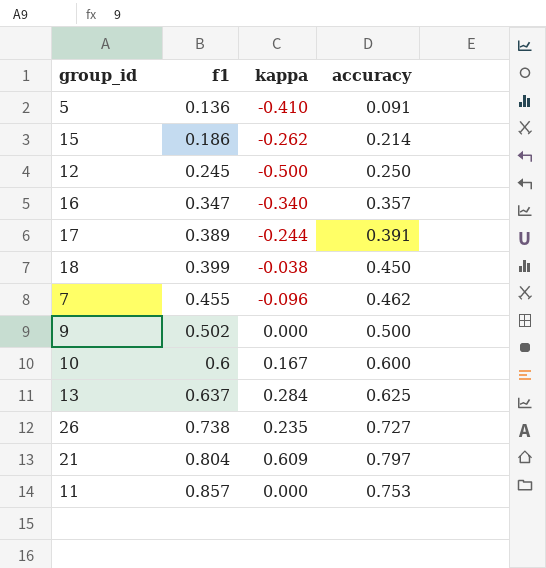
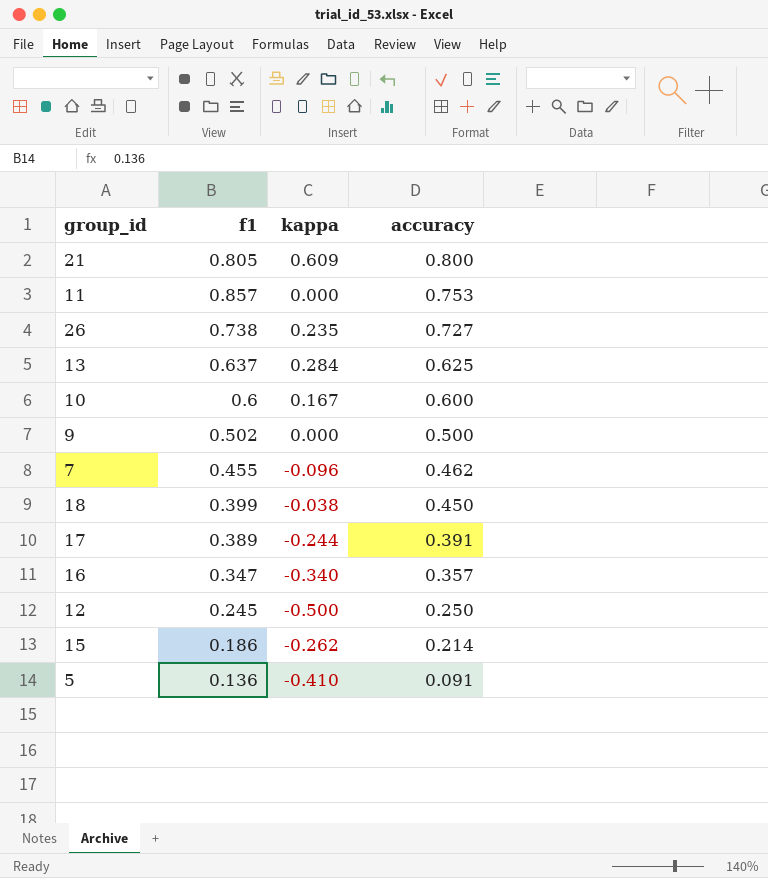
row order: f1 ascending -> accuracy descending
21 | f1: 0.804 -> 0.805
21 | accuracy: 0.797 -> 0.800

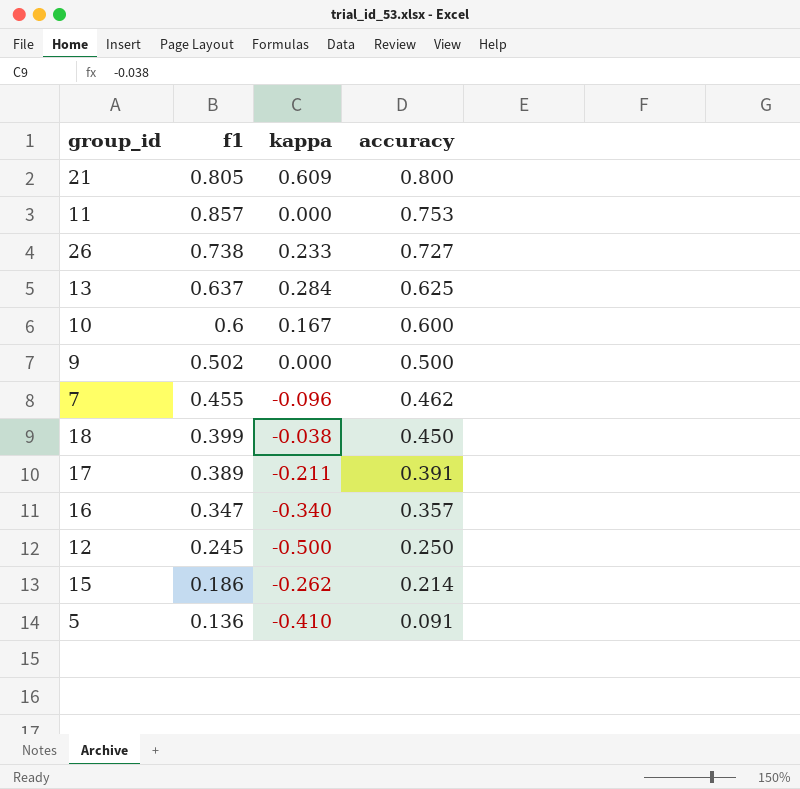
26 | kappa: 0.235 -> 0.233
17 | kappa: -0.244 -> -0.211

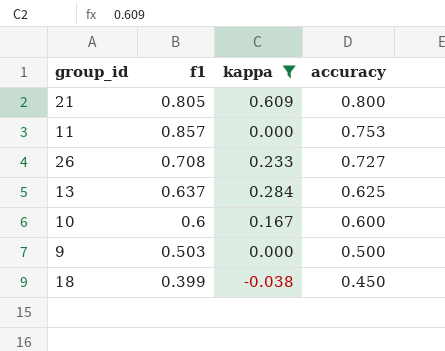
filter: none -> kappa >= -0.038
26 | f1: 0.738 -> 0.708
9 | f1: 0.502 -> 0.503

